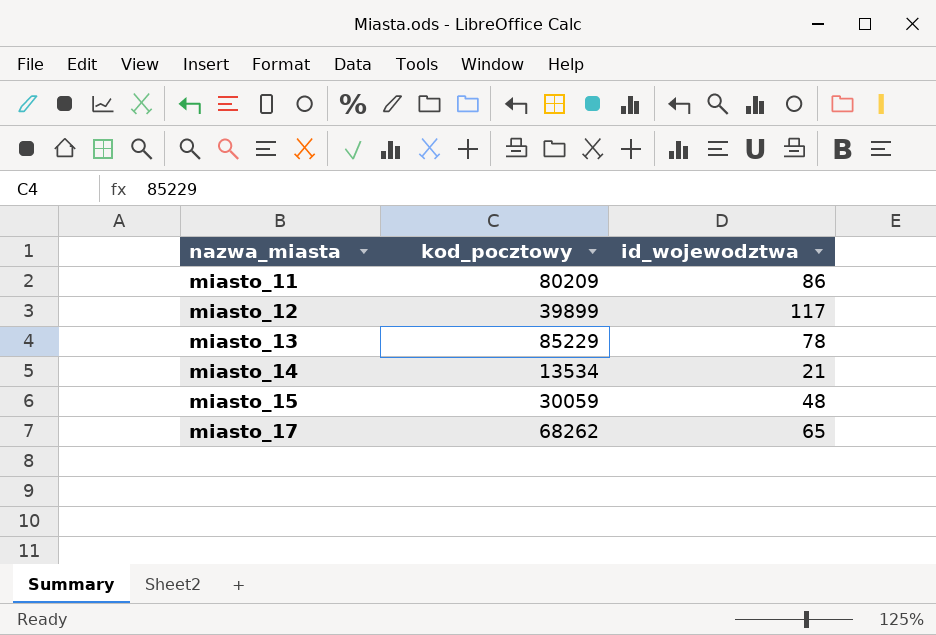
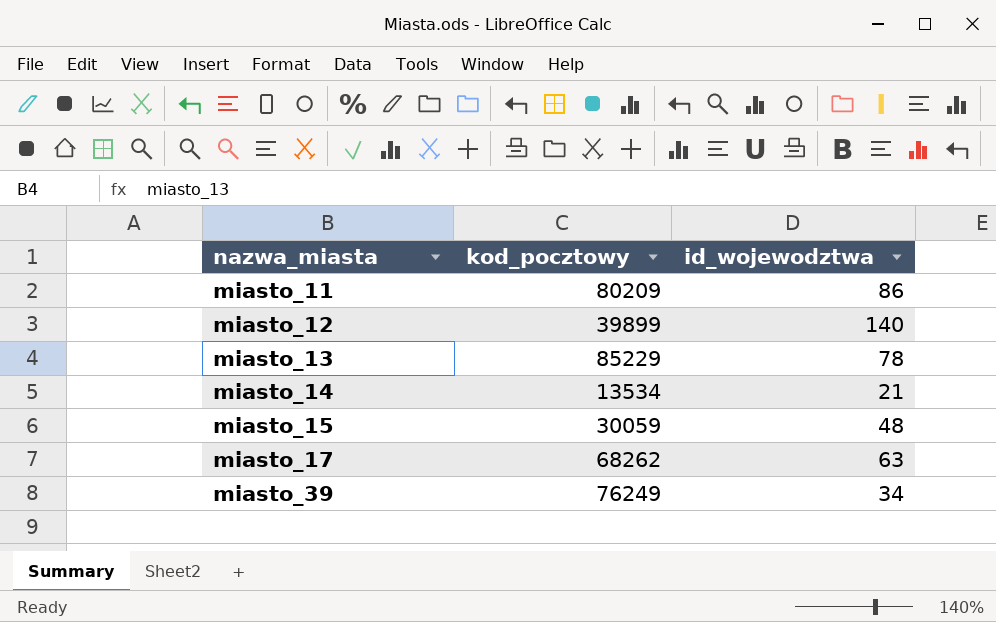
miasto_12 | id_wojewodztwa: 117 -> 140
miasto_17 | id_wojewodztwa: 65 -> 63
row miasto_39: none -> 76249 | 34

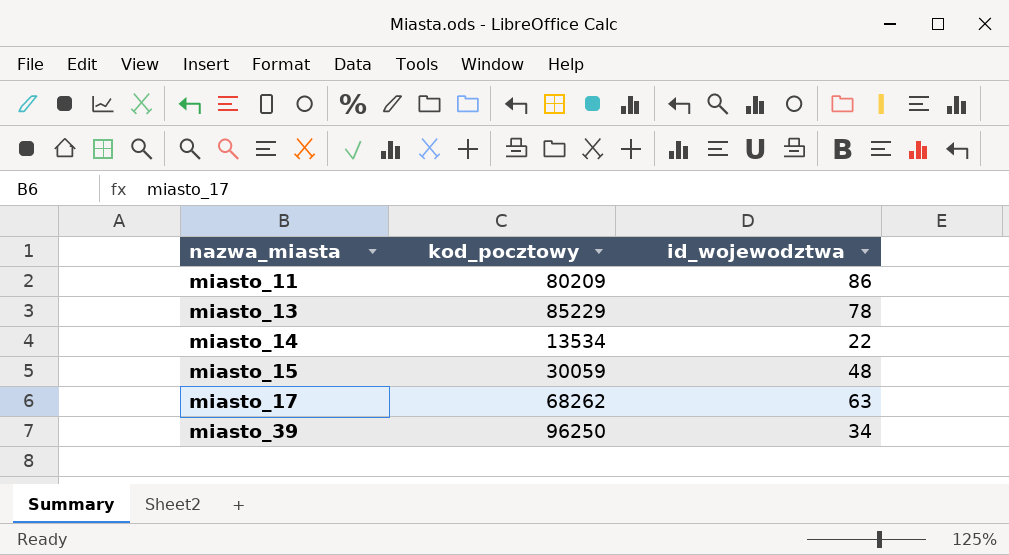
row miasto_12: 39899 | 140 -> none
miasto_14 | id_wojewodztwa: 21 -> 22
miasto_39 | kod_pocztowy: 76249 -> 96250

